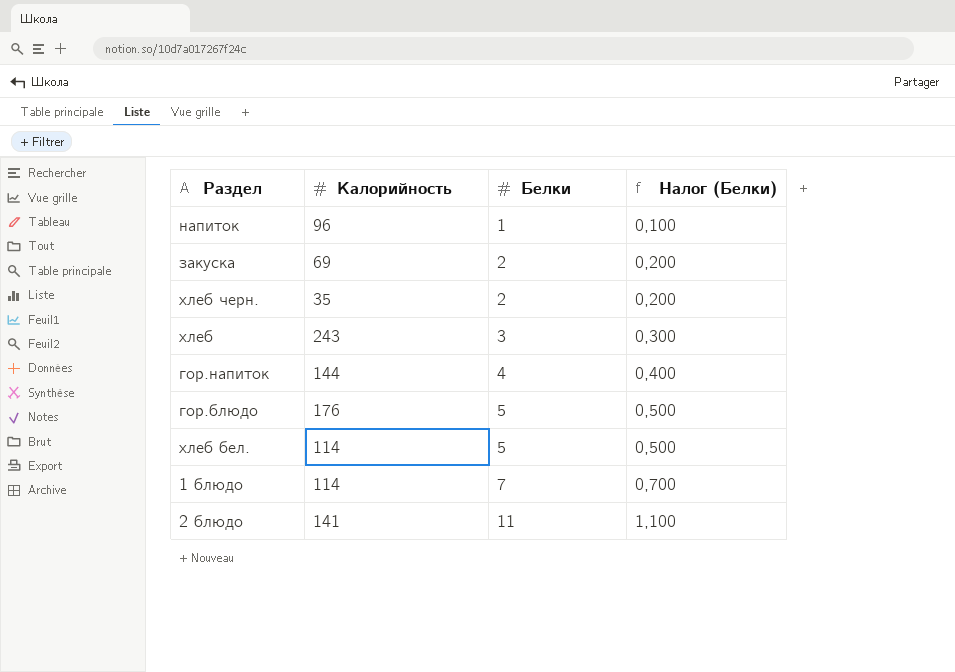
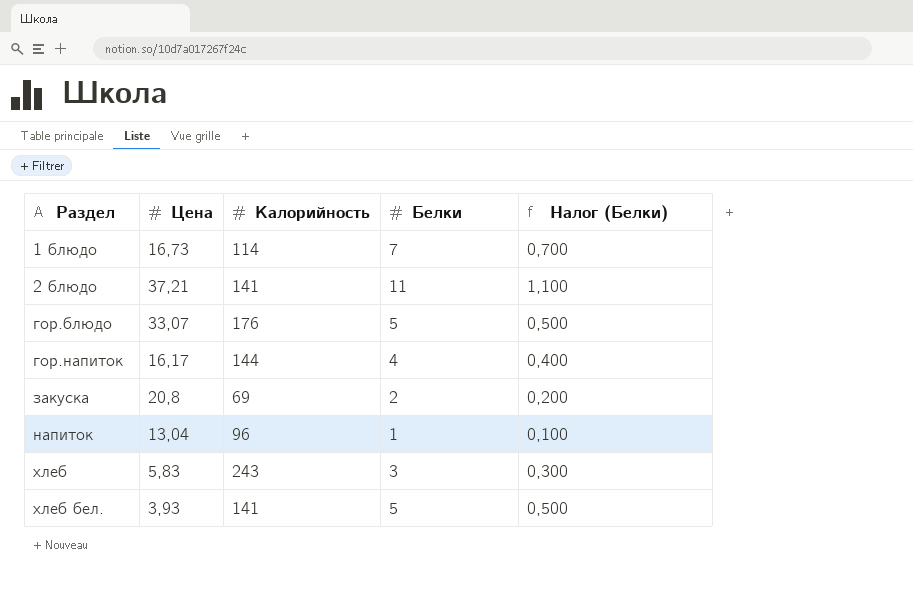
row order: Белки ascending -> Раздел ascending
column Цена | position: none -> 2
row хлеб черн.: 35 | 2 | 0,200 -> none
хлеб бел. | Калорийность: 114 -> 141

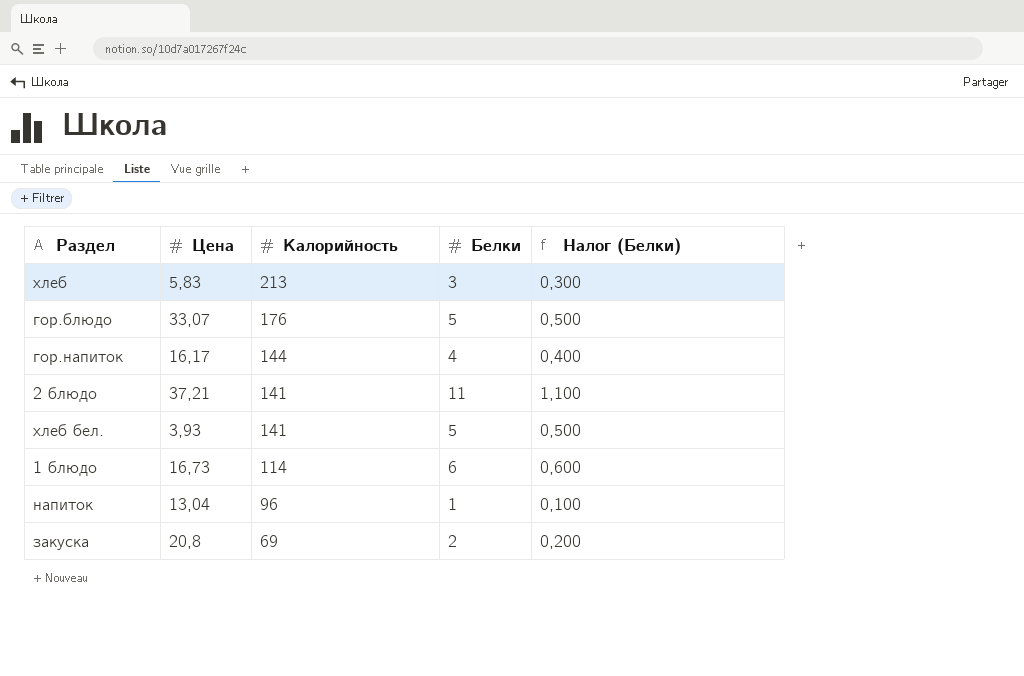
row order: Раздел ascending -> Калорийность descending
хлеб | Калорийность: 243 -> 213
1 блюдо | Белки: 7 -> 6
1 блюдо | Налог (Белки): 0,700 -> 0,600

